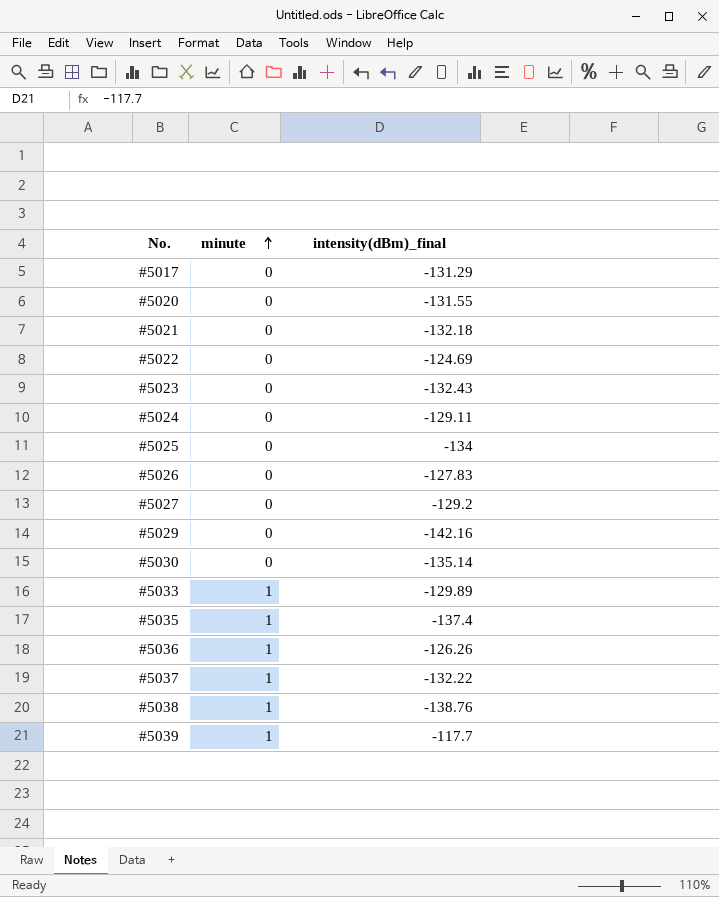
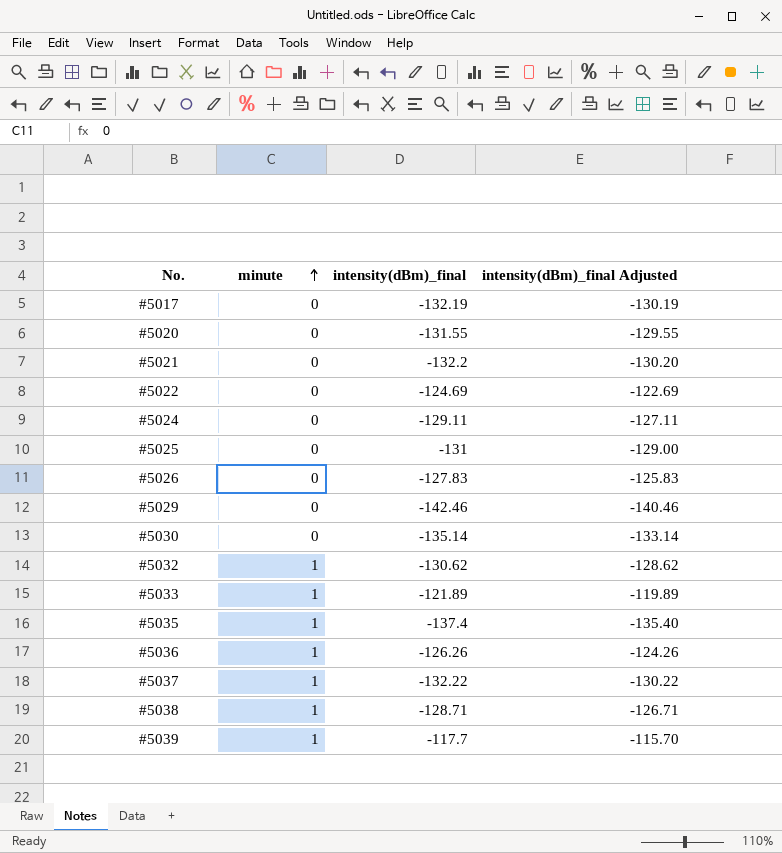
column intensity(dBm)_final Adjusted | formula: none -> [intensity(dBm)_final] + 2
row #5023: 0 | -132.43 -> none
row #5027: 0 | -129.2 -> none
#5017 | intensity(dBm)_final: -131.29 -> -132.19
#5021 | intensity(dBm)_final: -132.18 -> -132.2
#5025 | intensity(dBm)_final: -134 -> -131
#5029 | intensity(dBm)_final: -142.16 -> -142.46
row #5032: none -> 1 | -130.62 | -128.62
#5033 | intensity(dBm)_final: -129.89 -> -121.89
#5038 | intensity(dBm)_final: -138.76 -> -128.71

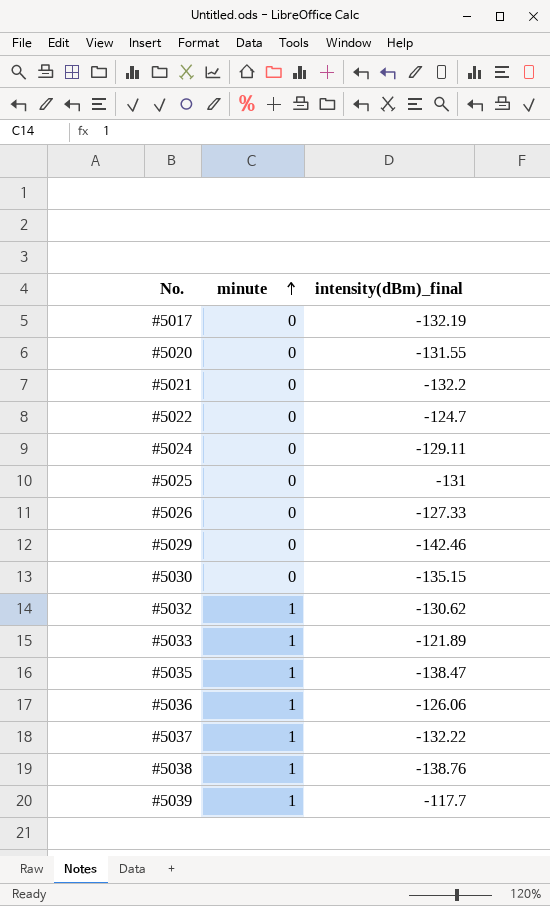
column intensity(dBm)_final Adjusted | formula: [intensity(dBm)_final] + 2 -> none
#5022 | intensity(dBm)_final: -124.69 -> -124.7
#5026 | intensity(dBm)_final: -127.83 -> -127.33
#5030 | intensity(dBm)_final: -135.14 -> -135.15
#5035 | intensity(dBm)_final: -137.4 -> -138.47
#5036 | intensity(dBm)_final: -126.26 -> -126.06
#5038 | intensity(dBm)_final: -128.71 -> -138.76

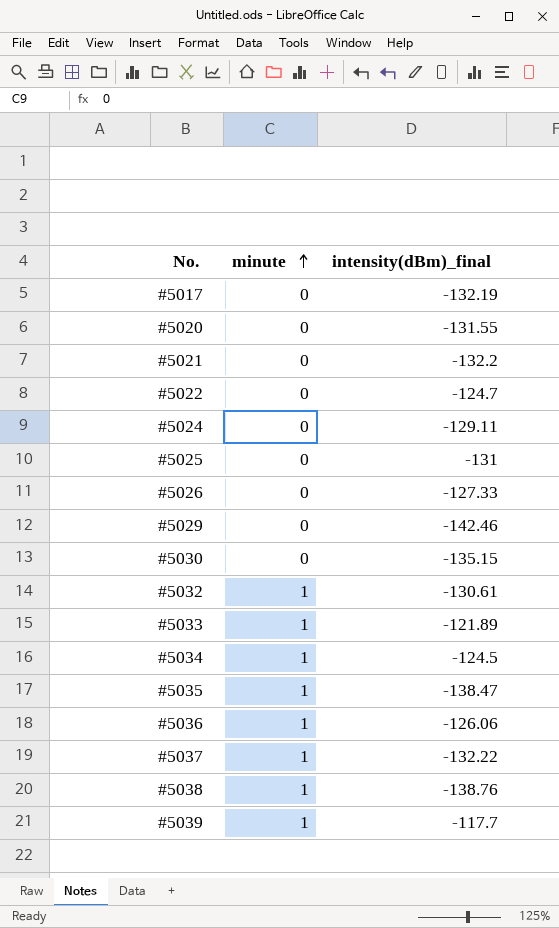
#5032 | intensity(dBm)_final: -130.62 -> -130.61
row #5034: none -> 1 | -124.5

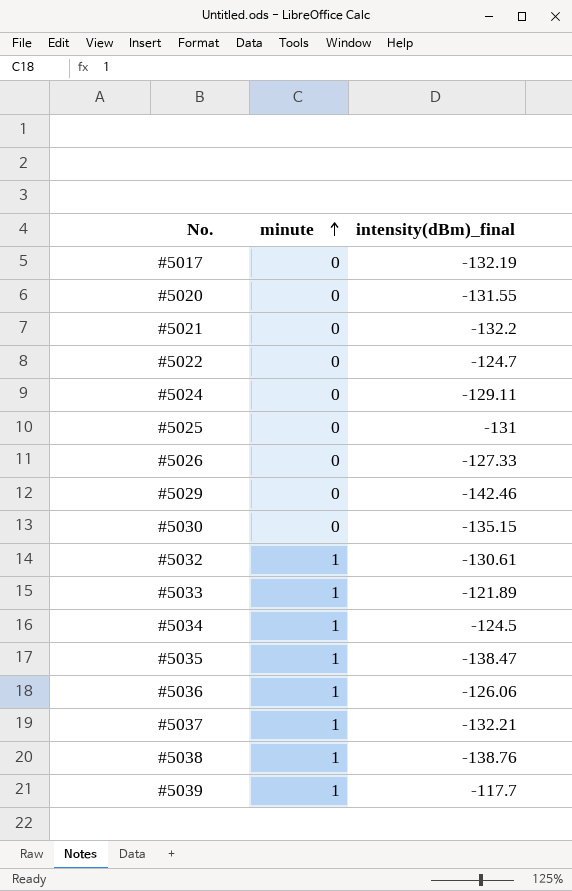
#5037 | intensity(dBm)_final: -132.22 -> -132.21

